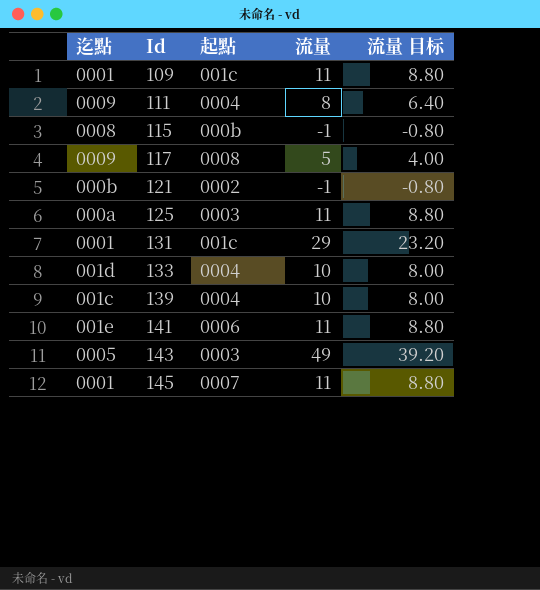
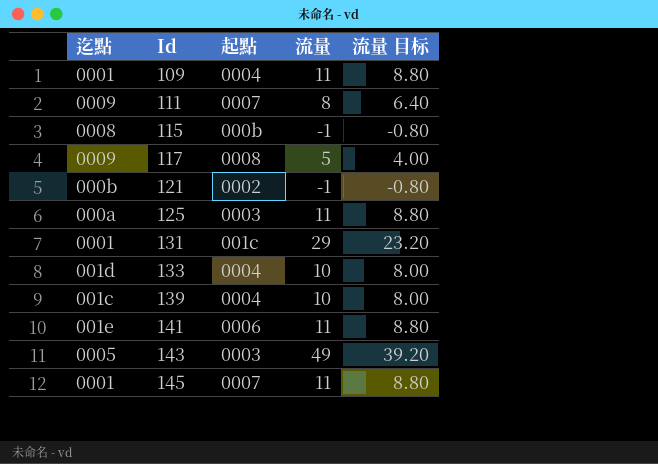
109 | 起點: 001c -> 0004
111 | 起點: 0004 -> 0007

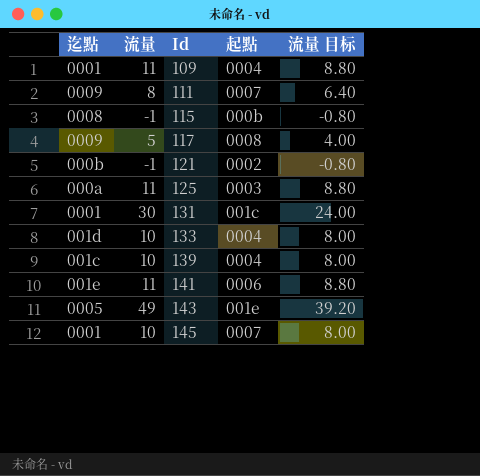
column 流量 | position: 4 -> 2
131 | 流量: 29 -> 30
131 | 流量 目标: 23.20 -> 24.00
143 | 起點: 0003 -> 001e
145 | 流量: 11 -> 10
145 | 流量 目标: 8.80 -> 8.00

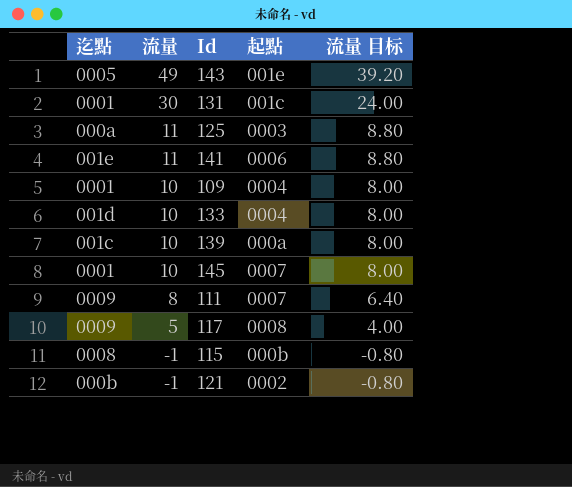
row order: Id ascending -> 流量 descending
109 | 流量: 11 -> 10
109 | 流量 目标: 8.80 -> 8.00
139 | 起點: 0004 -> 000a

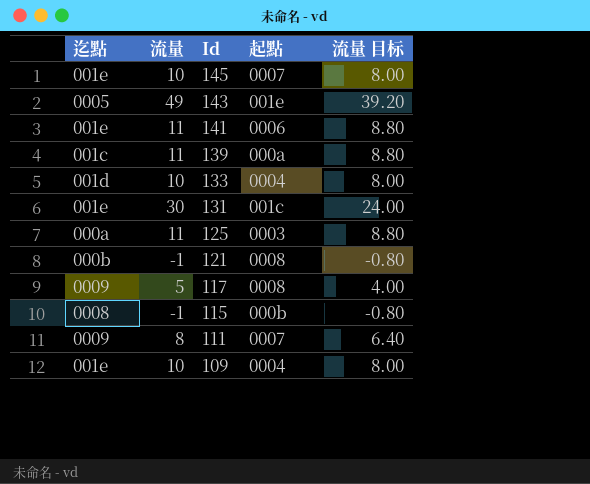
row order: 流量 descending -> Id descending
145 | 迄點: 0001 -> 001e
139 | 流量: 10 -> 11
139 | 流量 目标: 8.00 -> 8.80
131 | 迄點: 0001 -> 001e
121 | 起點: 0002 -> 0008
109 | 迄點: 0001 -> 001e

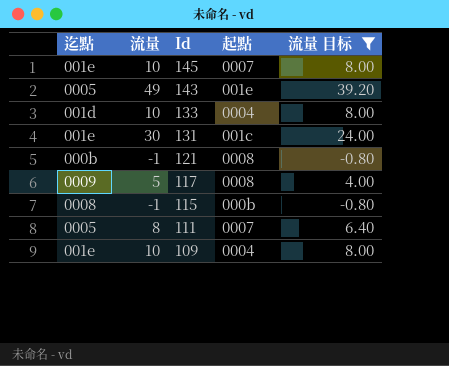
filter: none -> 流量 目标 != 8.80
111 | 迄點: 0009 -> 0005

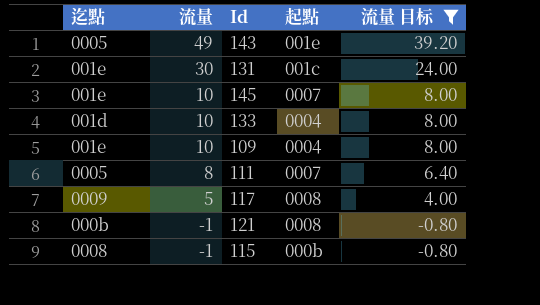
row order: Id descending -> 流量 descending

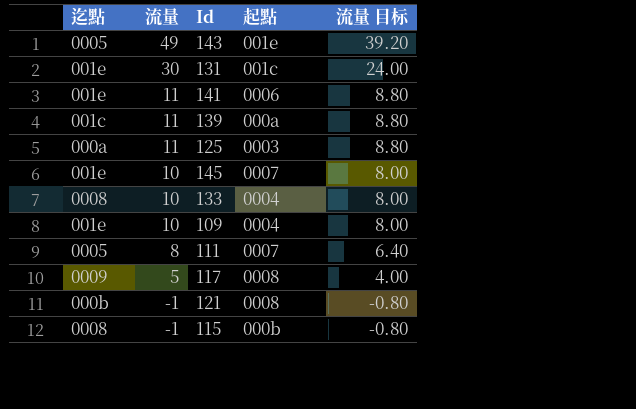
filter: 流量 目标 != 8.80 -> none
133 | 迄點: 001d -> 0008

